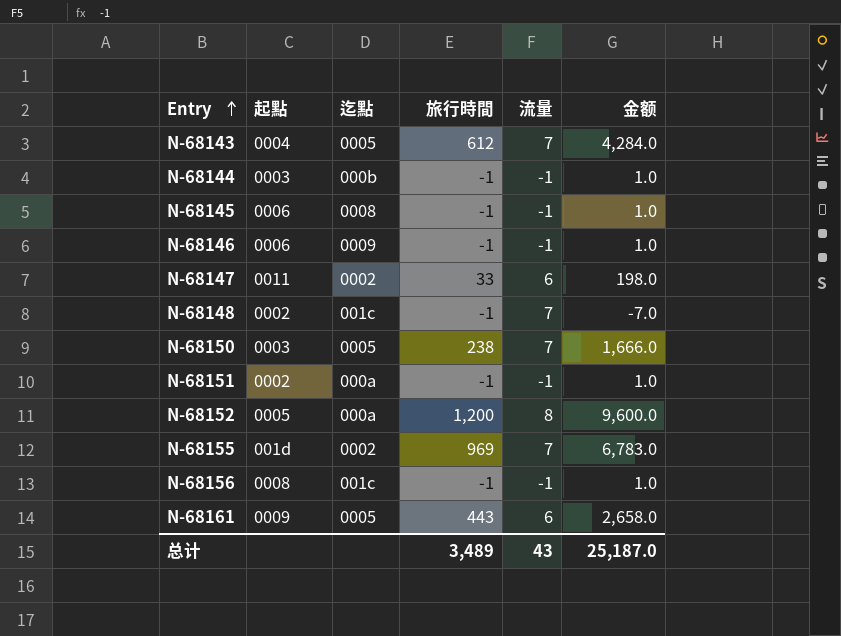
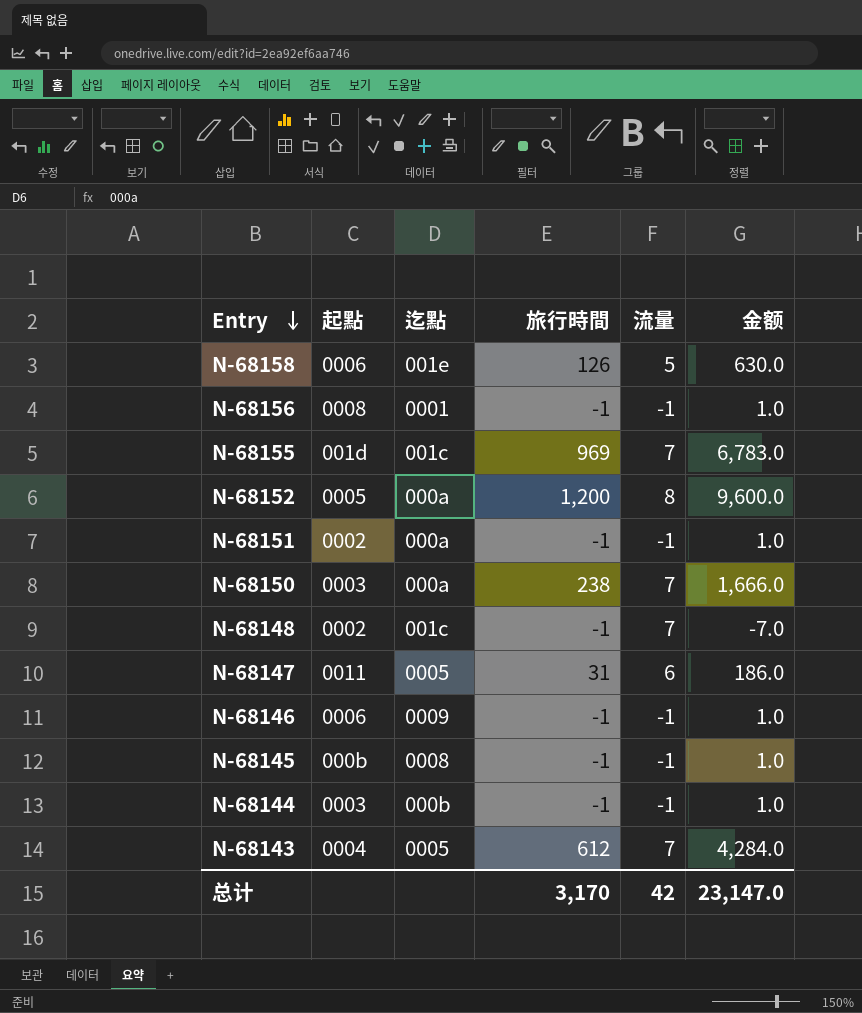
row order: Entry ascending -> Entry descending
row N-68161: 0009 | 0005 | 443 | 6 | 2,658.0 -> none
row N-68158: none -> 0006 | 001e | 126 | 5 | 630.0
N-68156 | 迄點: 001c -> 0001
N-68155 | 迄點: 0002 -> 001c
N-68150 | 迄點: 0005 -> 000a
N-68147 | 迄點: 0002 -> 0005
N-68147 | 旅行時間: 33 -> 31
N-68147 | 金额: 198.0 -> 186.0
N-68145 | 起點: 0006 -> 000b
总计 | 旅行時間: 3,489 -> 3,170
总计 | 流量: 43 -> 42
总计 | 金额: 25,187.0 -> 23,147.0

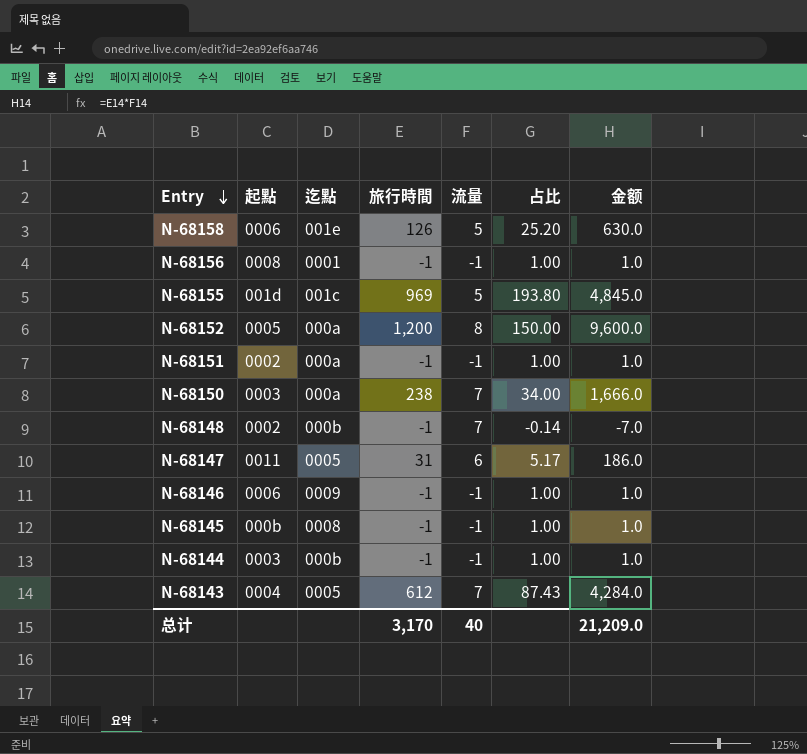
column 占比 | formula: none -> [旅行時間] / [流量]
N-68155 | 流量: 7 -> 5
N-68155 | 金额: 6,783.0 -> 4,845.0
N-68148 | 迄點: 001c -> 000b
总计 | 流量: 42 -> 40
总计 | 金额: 23,147.0 -> 21,209.0

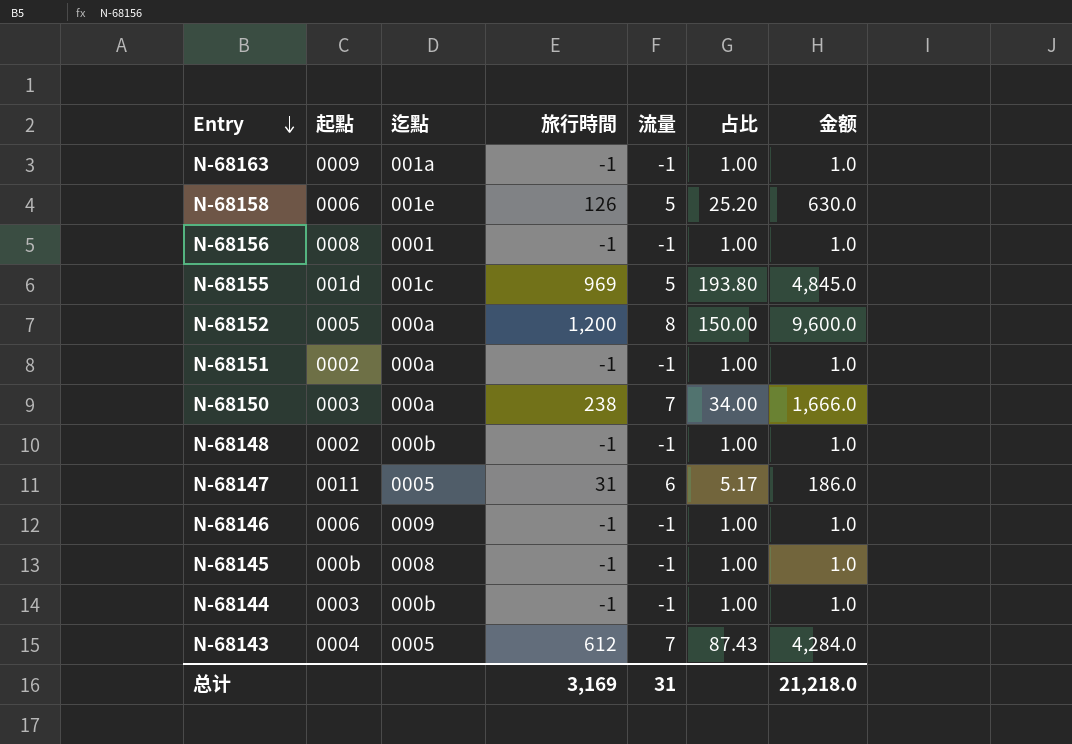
row N-68163: none -> 0009 | 001a | -1 | -1 | 1.00 | 1.0
N-68148 | 流量: 7 -> -1
N-68148 | 占比: -0.14 -> 1.00
N-68148 | 金额: -7.0 -> 1.0
总计 | 旅行時間: 3,170 -> 3,169
总计 | 流量: 40 -> 31
总计 | 金额: 21,209.0 -> 21,218.0

